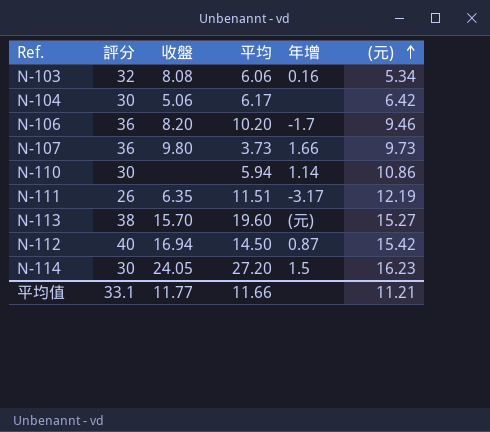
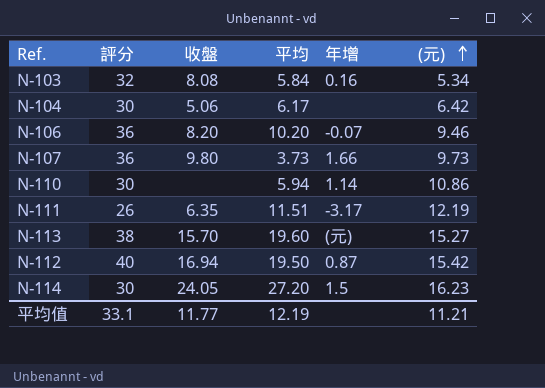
N-103 | 平均: 6.06 -> 5.84
N-106 | 年增: -1.7 -> -0.07
N-112 | 平均: 14.50 -> 19.50
平均值 | 平均: 11.66 -> 12.19

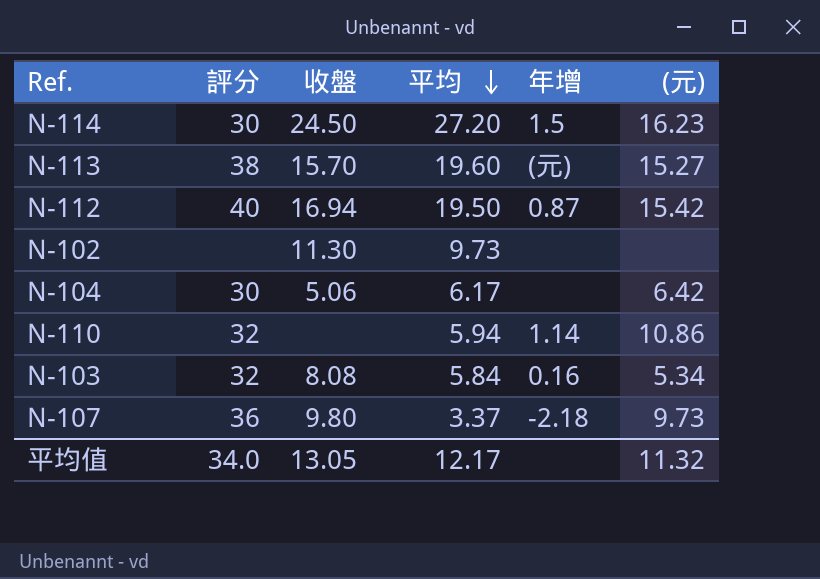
row order: (元) ascending -> 平均 descending
row N-106: 36 | 8.20 | 10.20 | -0.07 | 9.46 -> none
row N-111: 26 | 6.35 | 11.51 | -3.17 | 12.19 -> none
N-114 | 收盤: 24.05 -> 24.50
row N-102: none -> none | 11.30 | 9.73 | none | none
N-110 | 評分: 30 -> 32
N-107 | 平均: 3.73 -> 3.37
N-107 | 年增: 1.66 -> -2.18
平均值 | 評分: 33.1 -> 34.0
平均值 | 收盤: 11.77 -> 13.05
平均值 | 平均: 12.19 -> 12.17
平均值 | (元): 11.21 -> 11.32

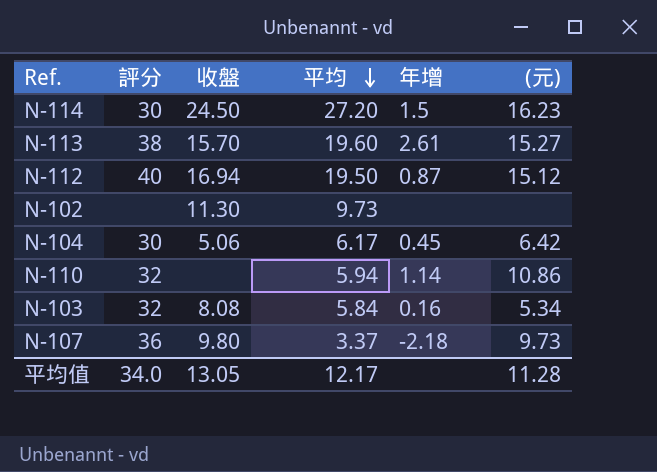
N-113 | 年增: (元) -> 2.61
N-112 | (元): 15.42 -> 15.12
N-104 | 年增: none -> 0.45
平均值 | (元): 11.32 -> 11.28

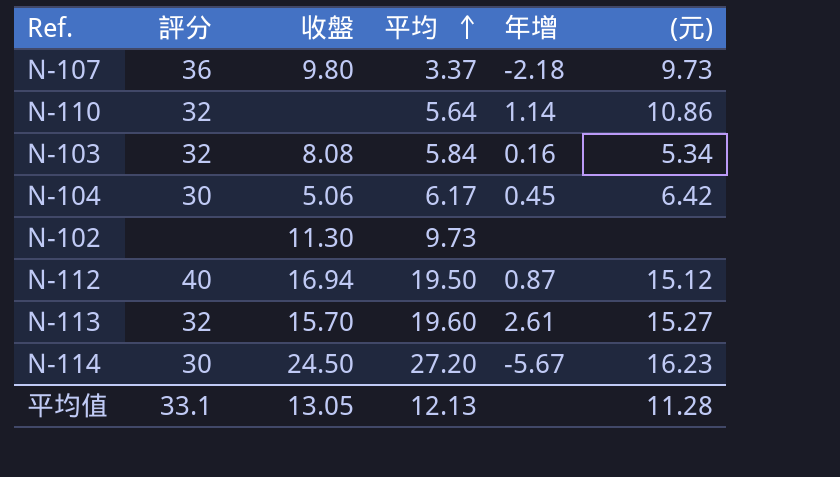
row order: 平均 descending -> 平均 ascending
N-110 | 平均: 5.94 -> 5.64
N-113 | 評分: 38 -> 32
N-114 | 年增: 1.5 -> -5.67
平均值 | 評分: 34.0 -> 33.1
平均值 | 平均: 12.17 -> 12.13

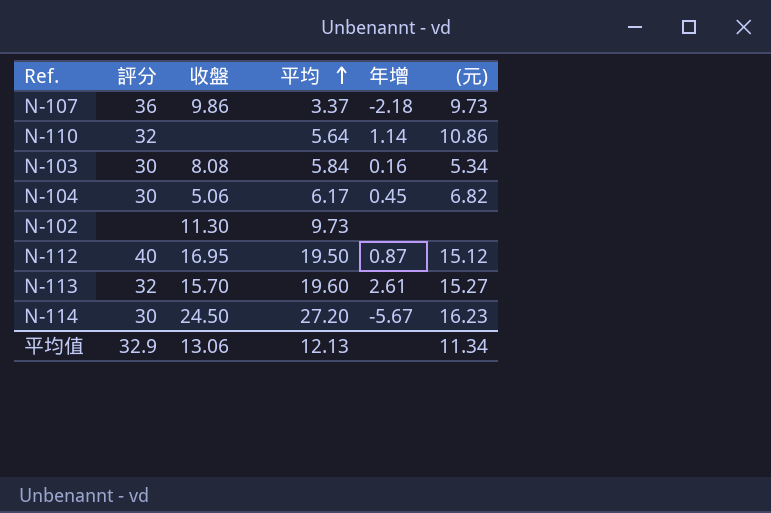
N-107 | 收盤: 9.80 -> 9.86
N-103 | 評分: 32 -> 30
N-104 | (元): 6.42 -> 6.82
N-112 | 收盤: 16.94 -> 16.95
平均值 | 評分: 33.1 -> 32.9
平均值 | 收盤: 13.05 -> 13.06
平均值 | (元): 11.28 -> 11.34

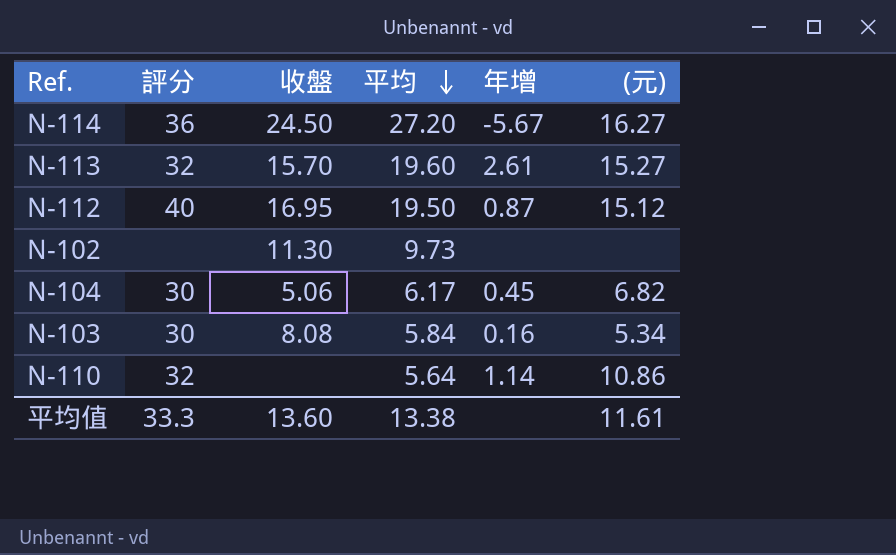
row order: 平均 ascending -> 平均 descending
row N-107: 36 | 9.86 | 3.37 | -2.18 | 9.73 -> none
N-114 | 評分: 30 -> 36
N-114 | (元): 16.23 -> 16.27
平均值 | 評分: 32.9 -> 33.3
平均值 | 收盤: 13.06 -> 13.60
平均值 | 平均: 12.13 -> 13.38
平均值 | (元): 11.34 -> 11.61

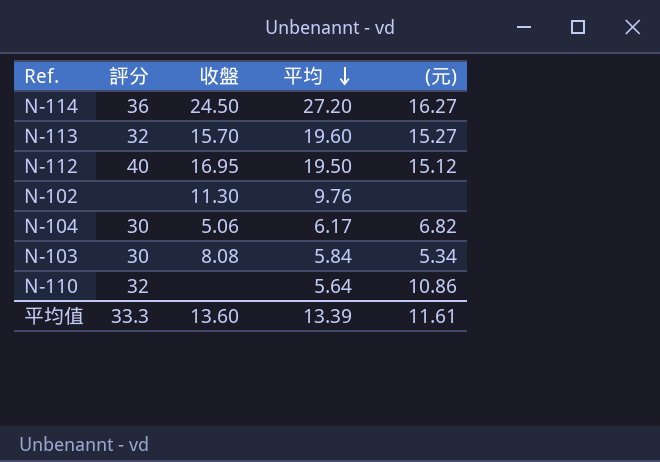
column 年增 | position: 5 -> none
N-102 | 平均: 9.73 -> 9.76
平均值 | 平均: 13.38 -> 13.39

